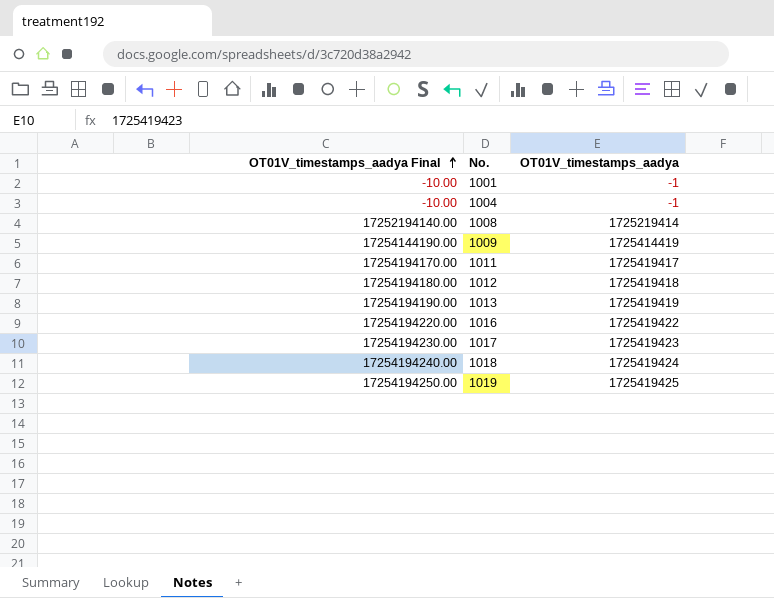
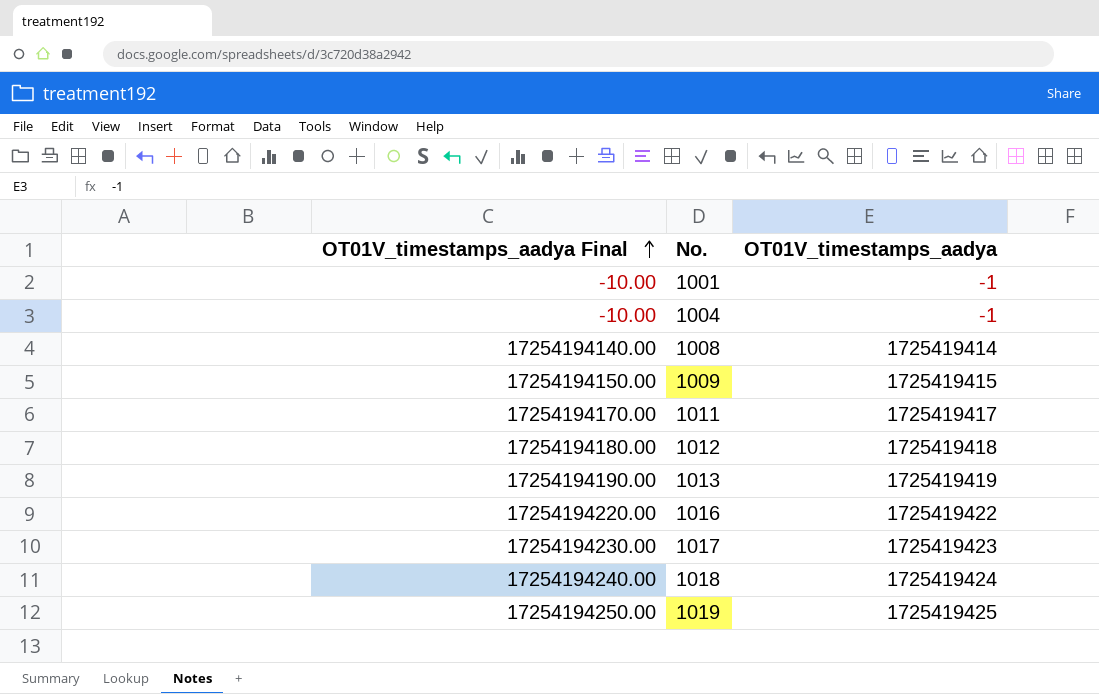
1008 | OT01V_timestamps_aadya Final: 17252194140.00 -> 17254194140.00
1008 | OT01V_timestamps_aadya: 1725219414 -> 1725419414
1009 | OT01V_timestamps_aadya Final: 17254144190.00 -> 17254194150.00
1009 | OT01V_timestamps_aadya: 1725414419 -> 1725419415

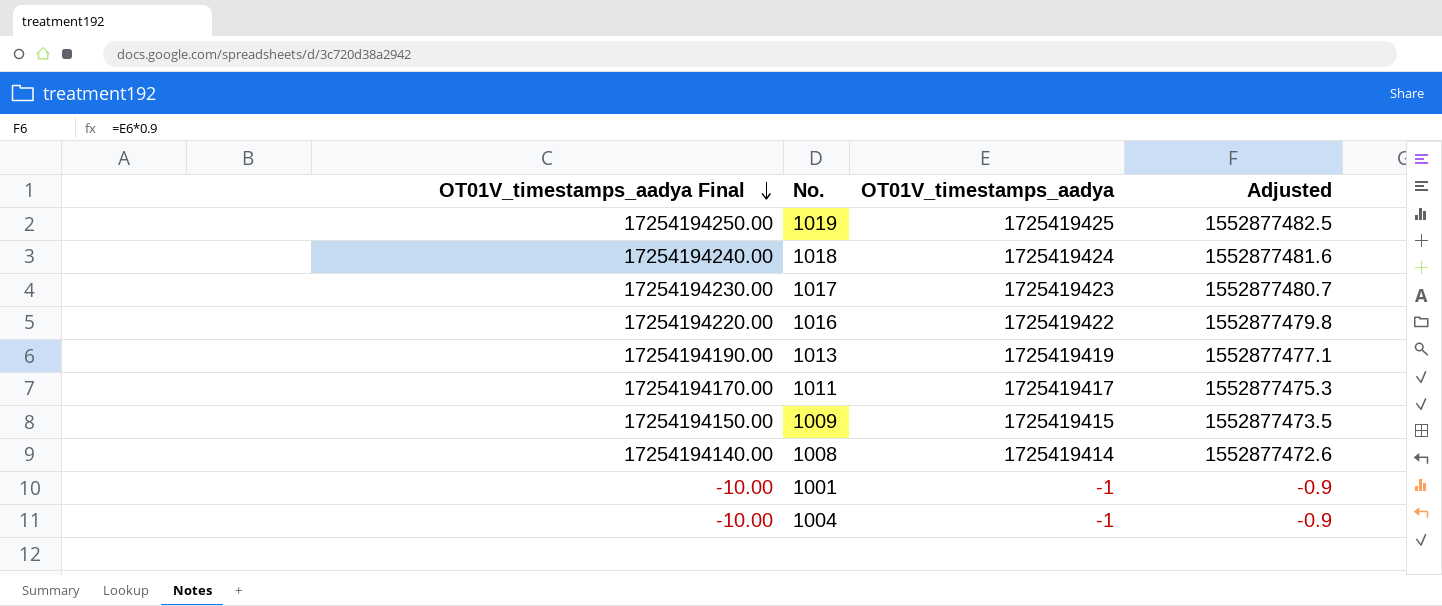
row order: OT01V_timestamps_aadya Final ascending -> OT01V_timestamps_aadya Final descending
column Adjusted | formula: none -> [OT01V_timestamps_aadya] * 0.9
row 1012: 17254194180.00 | 1725419418 -> none

